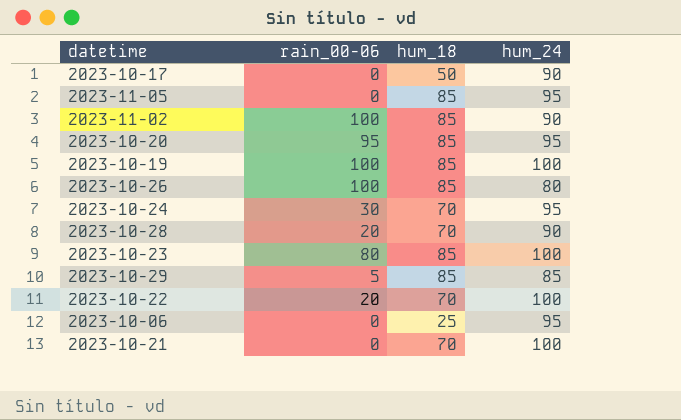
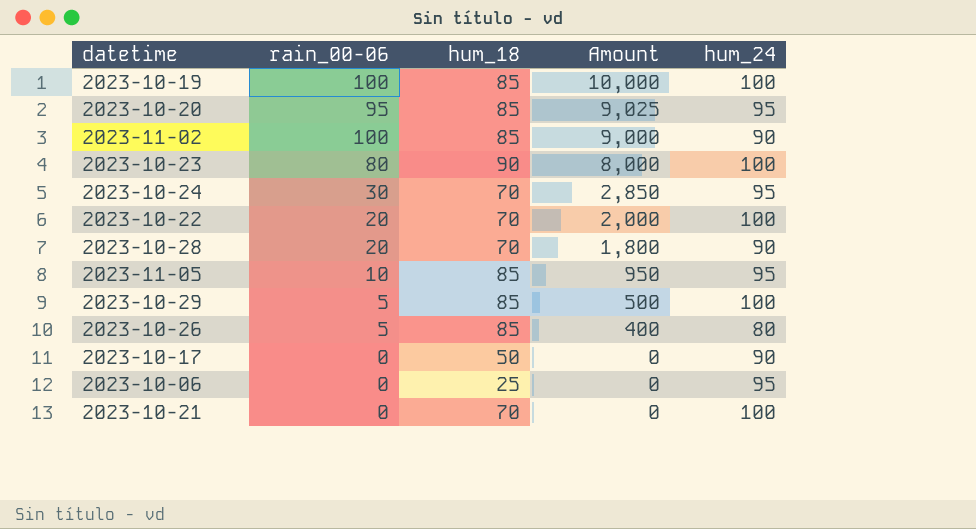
row order: none -> Amount descending
column Amount | formula: none -> [rain_00-06] * [hum_24]
2023-10-23 | hum_18: 85 -> 90
2023-11-05 | rain_00-06: 0 -> 10
2023-10-29 | hum_24: 85 -> 100
2023-10-26 | rain_00-06: 100 -> 5

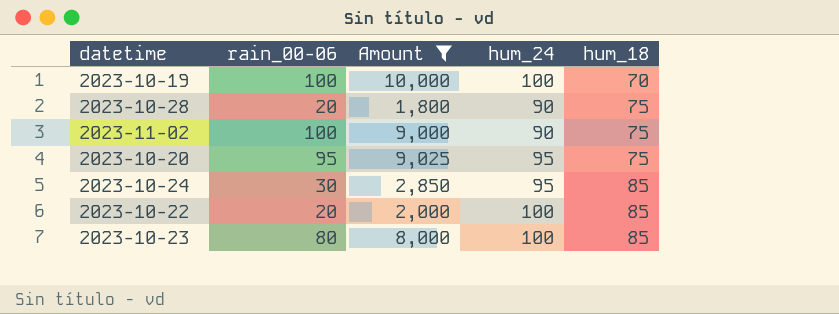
filter: none -> Amount >= 1,800
row order: Amount descending -> hum_18 ascending
column hum_18 | position: 3 -> 5
2023-10-19 | hum_18: 85 -> 70
2023-10-28 | hum_18: 70 -> 75
2023-11-02 | hum_18: 85 -> 75
2023-10-20 | hum_18: 85 -> 75
2023-10-24 | hum_18: 70 -> 85
2023-10-22 | hum_18: 70 -> 85
2023-10-23 | hum_18: 90 -> 85

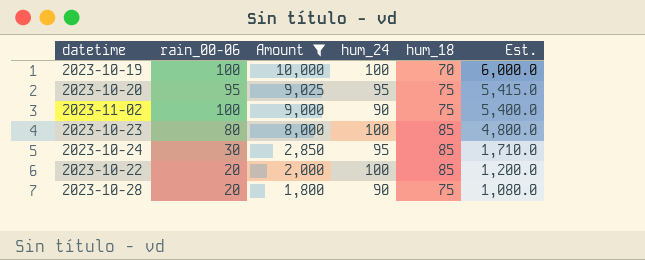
row order: hum_18 ascending -> Amount descending
column Est. | formula: none -> [Amount] * 0.6

